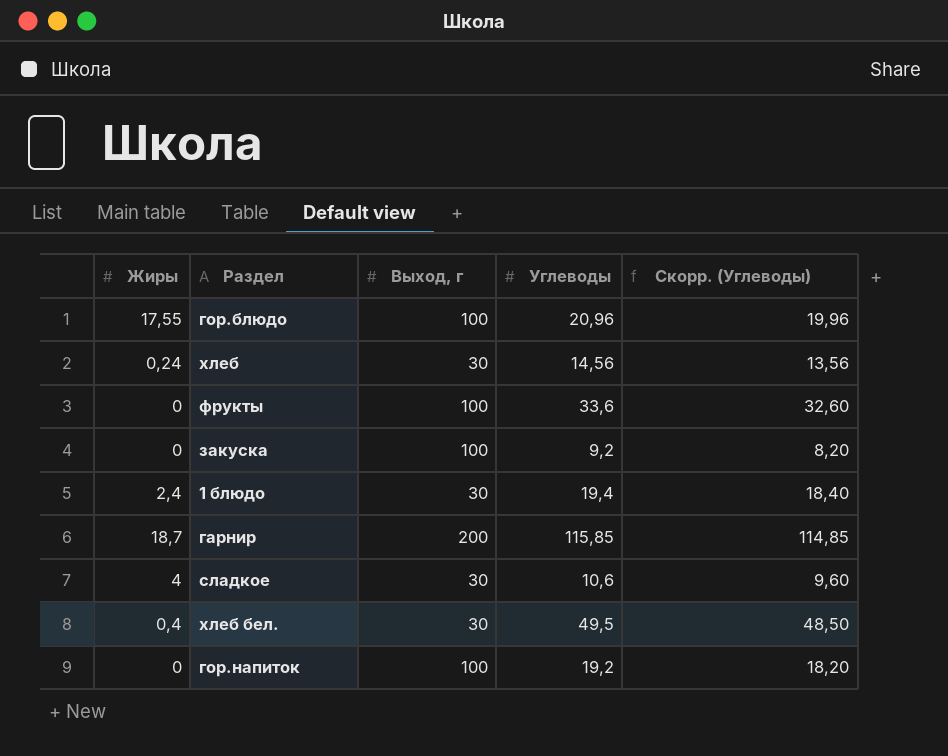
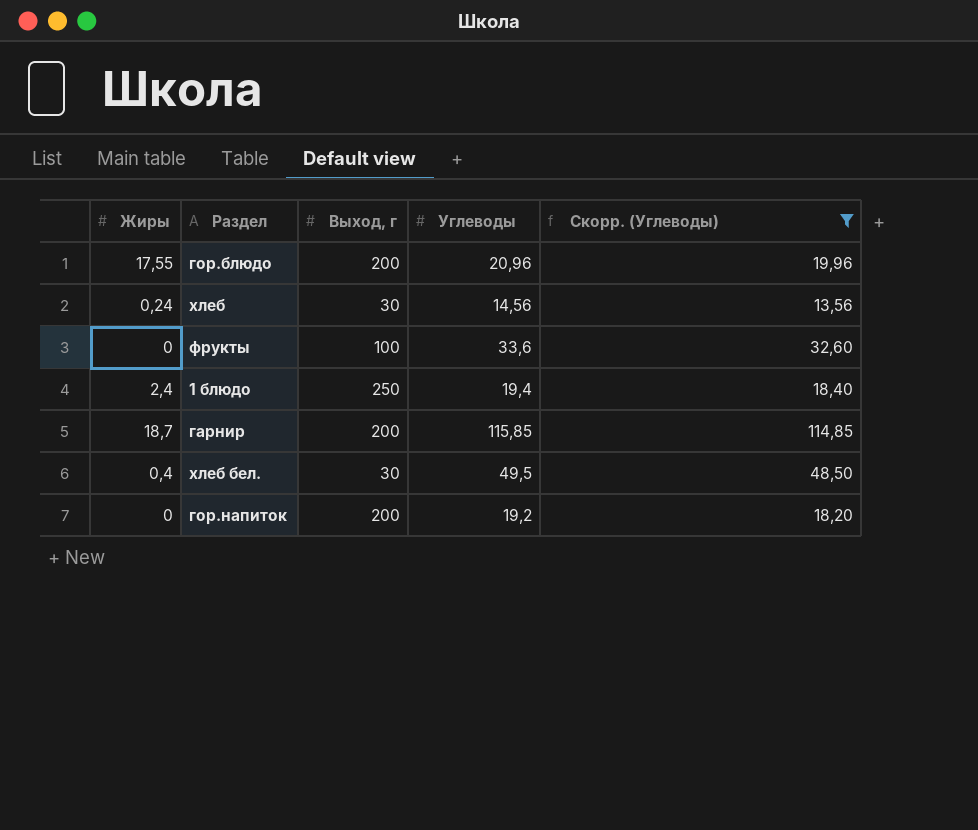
filter: none -> Скорр. (Углеводы) >= 13,56
гор.блюдо | Выход, г: 100 -> 200
1 блюдо | Выход, г: 30 -> 250
гор.напиток | Выход, г: 100 -> 200

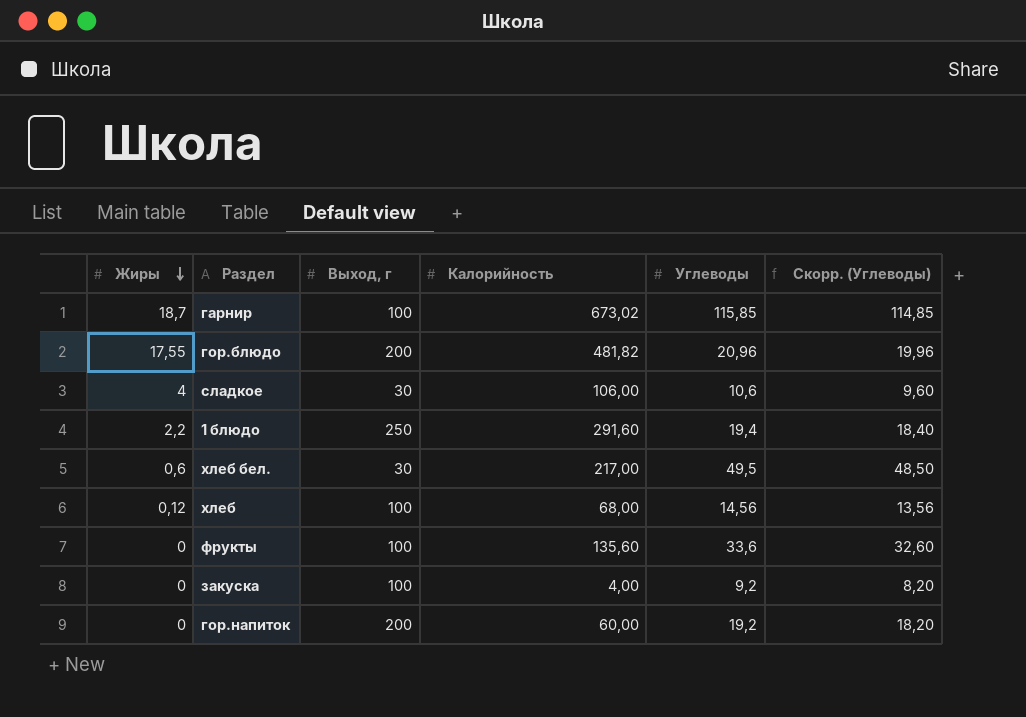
filter: Скорр. (Углеводы) >= 13,56 -> none
row order: none -> Жиры descending
column Калорийность | position: none -> 4
гарнир | Выход, г: 200 -> 100
1 блюдо | Жиры: 2,4 -> 2,2
хлеб бел. | Жиры: 0,4 -> 0,6
хлеб | Жиры: 0,24 -> 0,12
хлеб | Выход, г: 30 -> 100

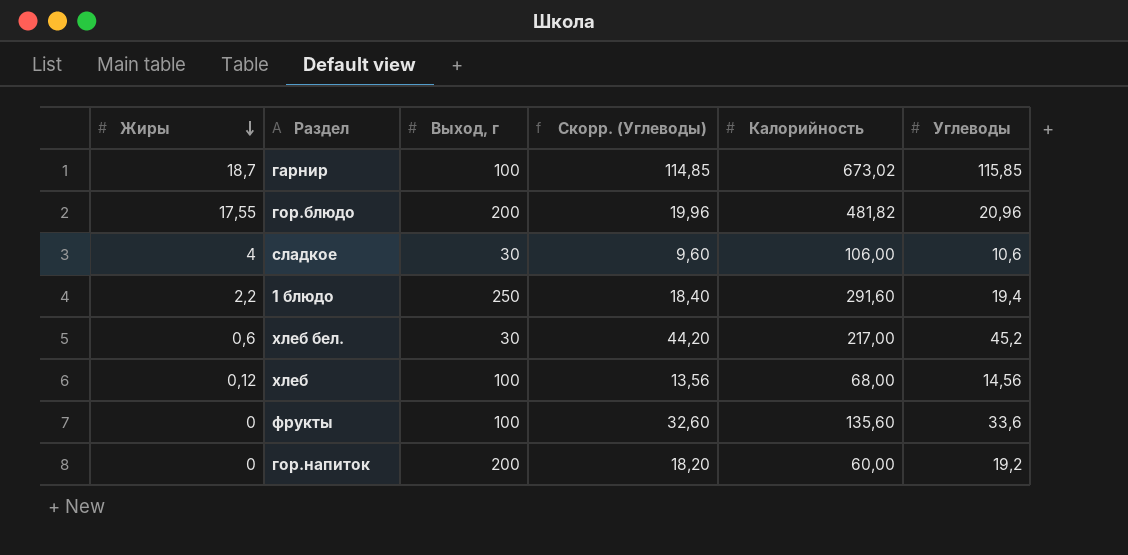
column Скорр. (Углеводы) | position: 6 -> 4
row закуска: 0 | 100 | 4,00 | 9,2 | 8,20 -> none
хлеб бел. | Скорр. (Углеводы): 48,50 -> 44,20
хлеб бел. | Углеводы: 49,5 -> 45,2

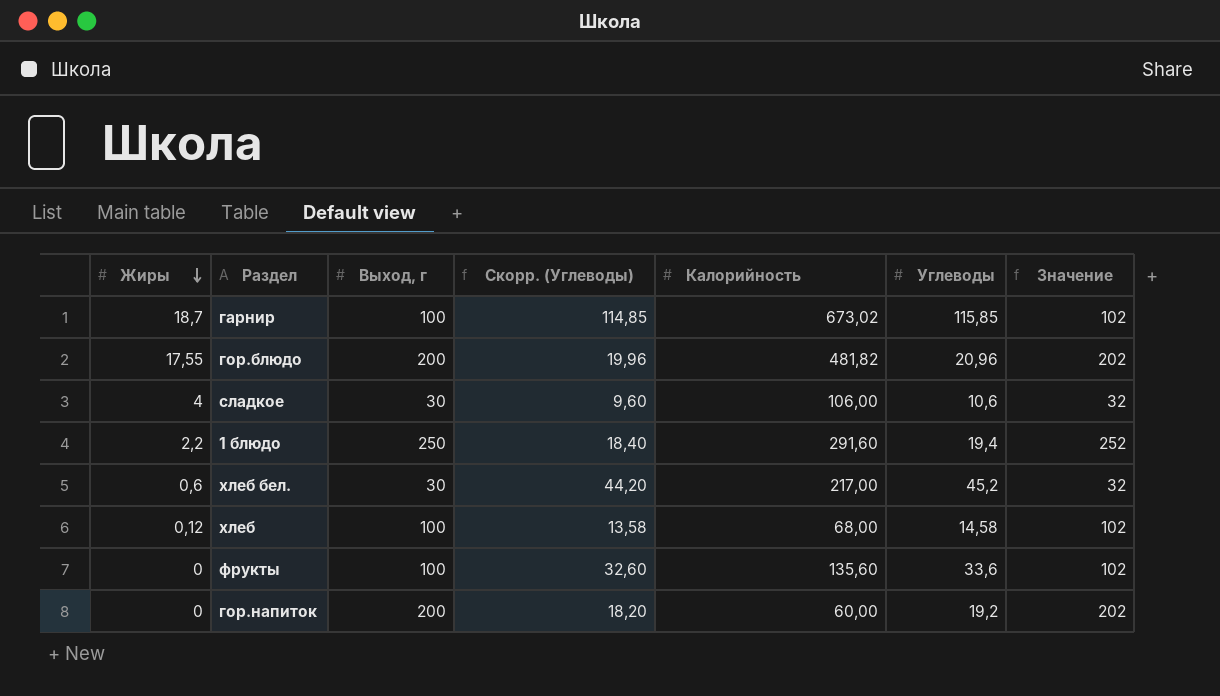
column Значение | formula: none -> [Выход, г] + 2
хлеб | Скорр. (Углеводы): 13,56 -> 13,58
хлеб | Углеводы: 14,56 -> 14,58

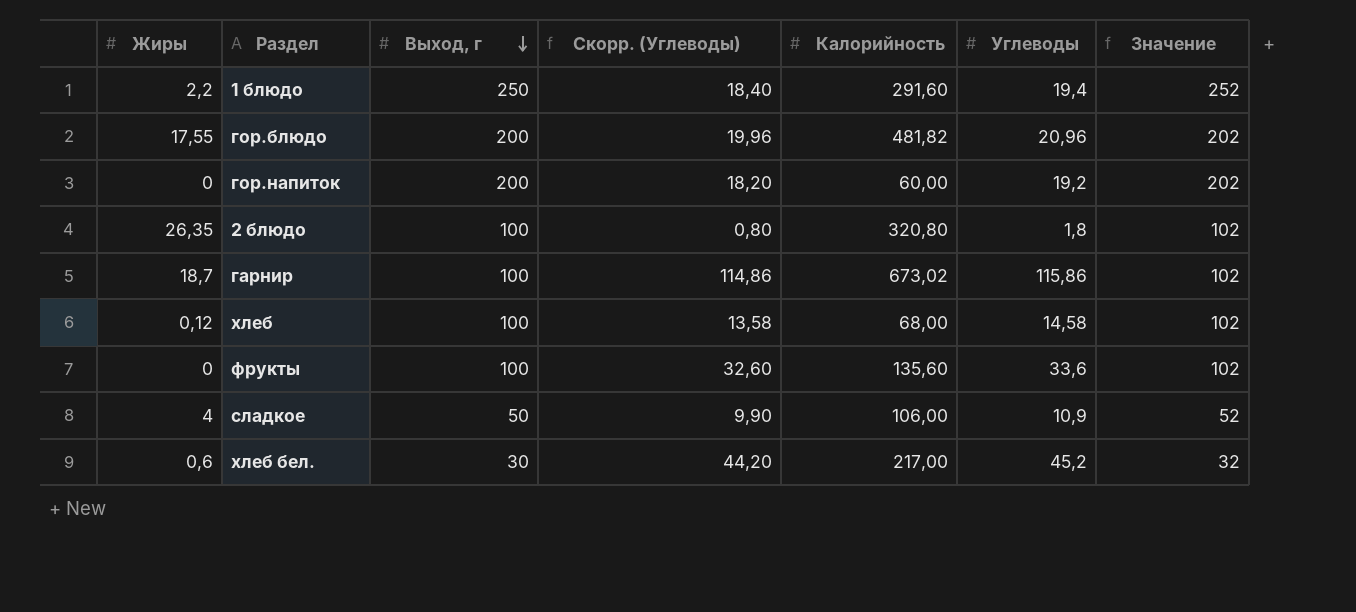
row order: Жиры descending -> Выход, г descending
row 2 блюдо: none -> 26,35 | 100 | 0,80 | 320,80 | 1,8 | 102
гарнир | Скорр. (Углеводы): 114,85 -> 114,86
гарнир | Углеводы: 115,85 -> 115,86
сладкое | Выход, г: 30 -> 50
сладкое | Скорр. (Углеводы): 9,60 -> 9,90
сладкое | Углеводы: 10,6 -> 10,9
сладкое | Значение: 32 -> 52

